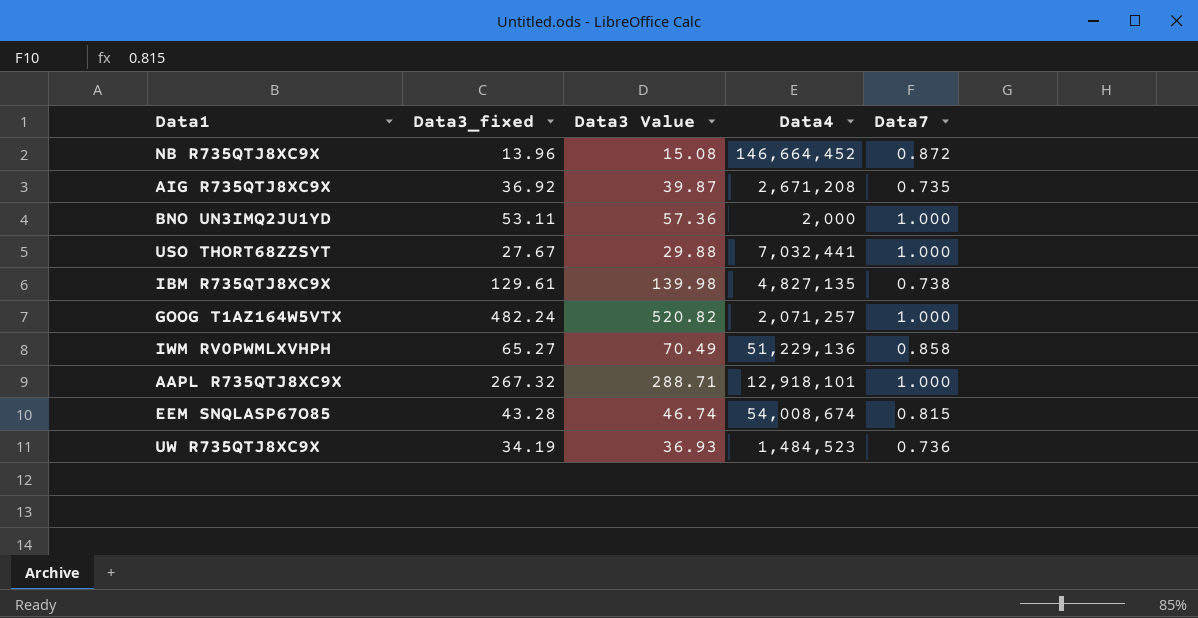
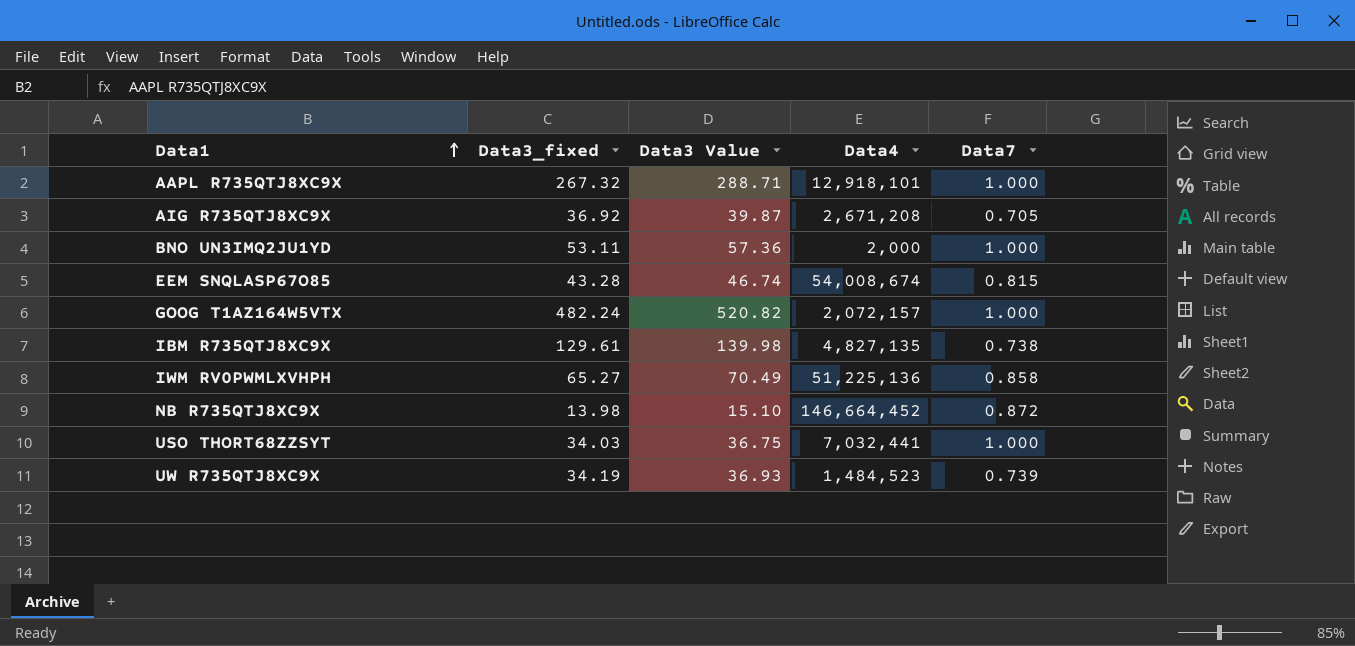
row order: none -> Data1 ascending
AIG R735QTJ8XC9X | Data7: 0.735 -> 0.705
GOOG T1AZ164W5VTX | Data4: 2,071,257 -> 2,072,157
IWM RV0PWMLXVHPH | Data4: 51,229,136 -> 51,225,136
NB R735QTJ8XC9X | Data3_fixed: 13.96 -> 13.98
NB R735QTJ8XC9X | Data3 Value: 15.08 -> 15.10
USO THORT68ZZSYT | Data3_fixed: 27.67 -> 34.03
USO THORT68ZZSYT | Data3 Value: 29.88 -> 36.75
UW R735QTJ8XC9X | Data7: 0.736 -> 0.739

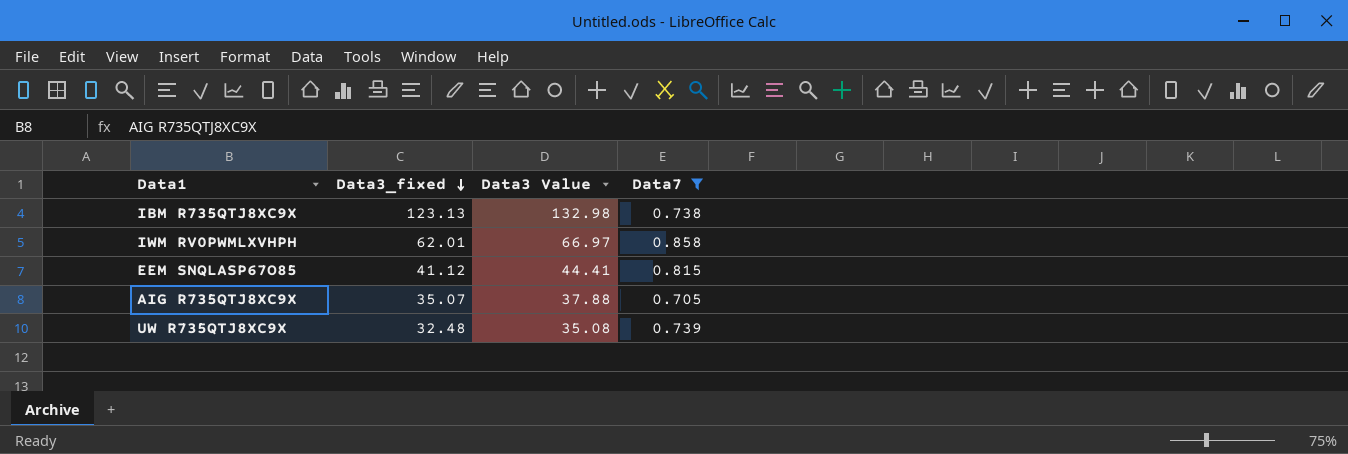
filter: none -> Data7 <= 0.858
row order: Data1 ascending -> Data3_fixed descending
column Data4 | position: 4 -> none
IBM R735QTJ8XC9X | Data3_fixed: 129.61 -> 123.13
IBM R735QTJ8XC9X | Data3 Value: 139.98 -> 132.98
IWM RV0PWMLXVHPH | Data3_fixed: 65.27 -> 62.01
IWM RV0PWMLXVHPH | Data3 Value: 70.49 -> 66.97
EEM SNQLASP67O85 | Data3_fixed: 43.28 -> 41.12
EEM SNQLASP67O85 | Data3 Value: 46.74 -> 44.41
AIG R735QTJ8XC9X | Data3_fixed: 36.92 -> 35.07
AIG R735QTJ8XC9X | Data3 Value: 39.87 -> 37.88
UW R735QTJ8XC9X | Data3_fixed: 34.19 -> 32.48
UW R735QTJ8XC9X | Data3 Value: 36.93 -> 35.08

